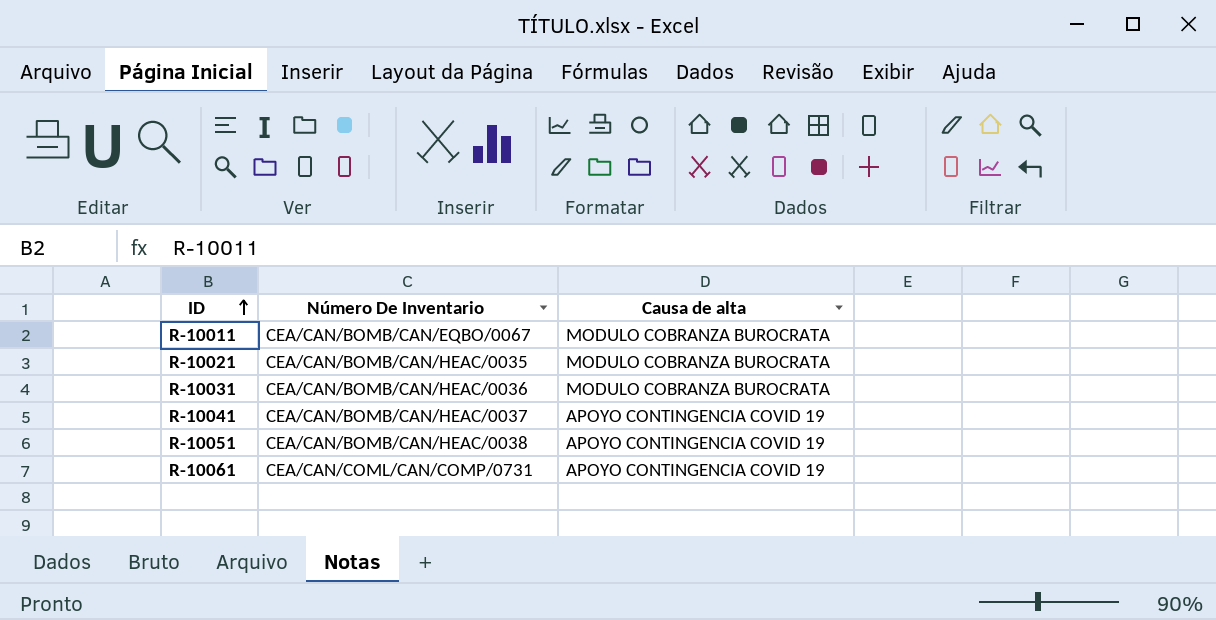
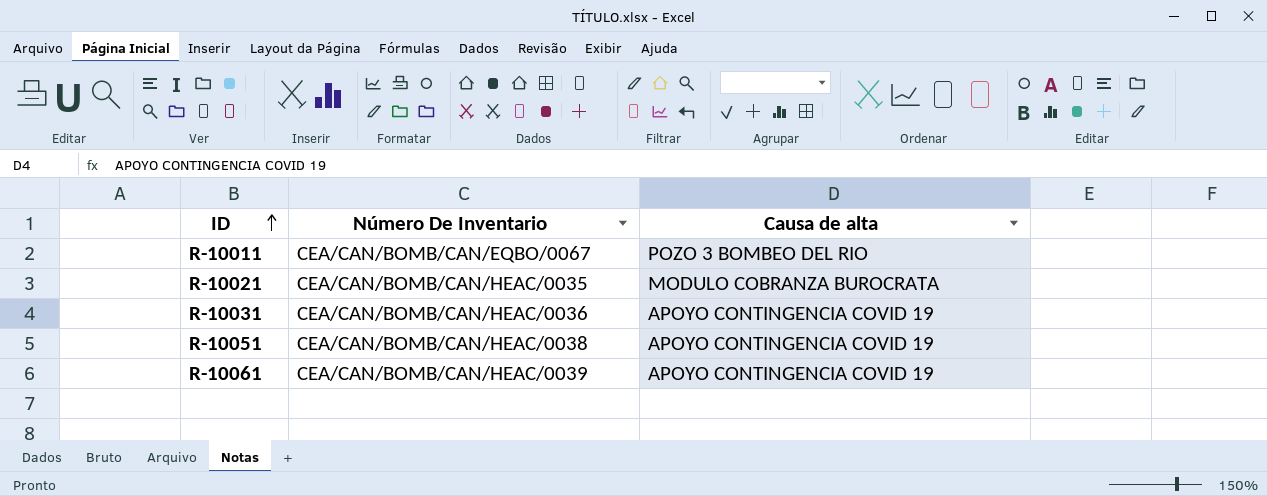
row R-10041: CEA/CAN/BOMB/CAN/HEAC/0037 | APOYO CONTINGENCIA COVID 19 -> none
R-10011 | Causa de alta: MODULO COBRANZA BUROCRATA -> POZO 3 BOMBEO DEL RIO
R-10031 | Causa de alta: MODULO COBRANZA BUROCRATA -> APOYO CONTINGENCIA COVID 19
R-10061 | Número De Inventario: CEA/CAN/COML/CAN/COMP/0731 -> CEA/CAN/BOMB/CAN/HEAC/0039

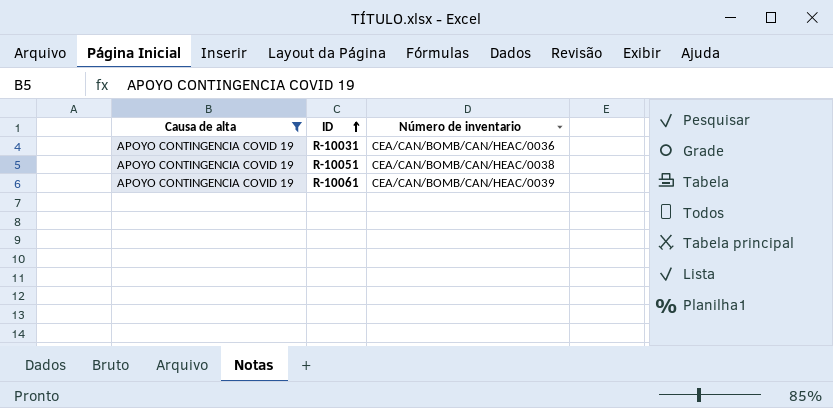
filter: none -> Causa de alta = APOYO CONTINGENCIA COVID 19
column Causa de alta | position: 3 -> 1
column name: Número De Inventario -> Número de inventario

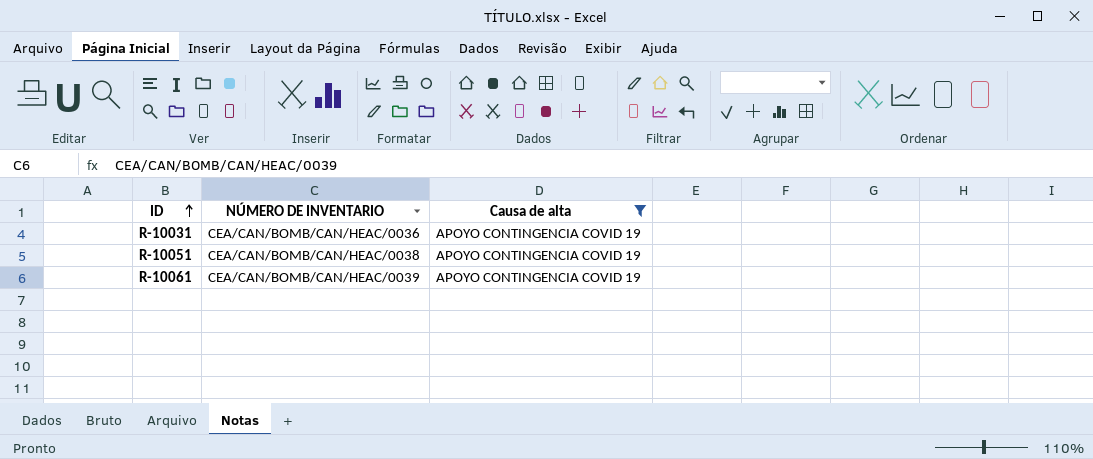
column name: Número de inventario -> NÚMERO DE INVENTARIO
column Causa de alta | position: 1 -> 3

